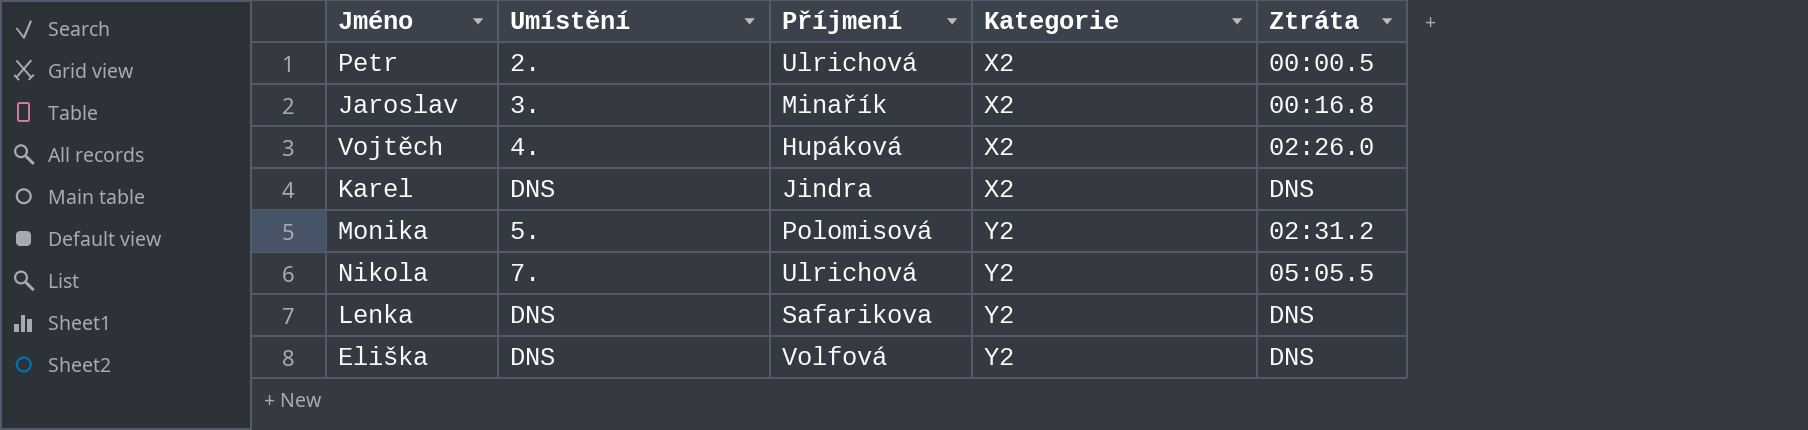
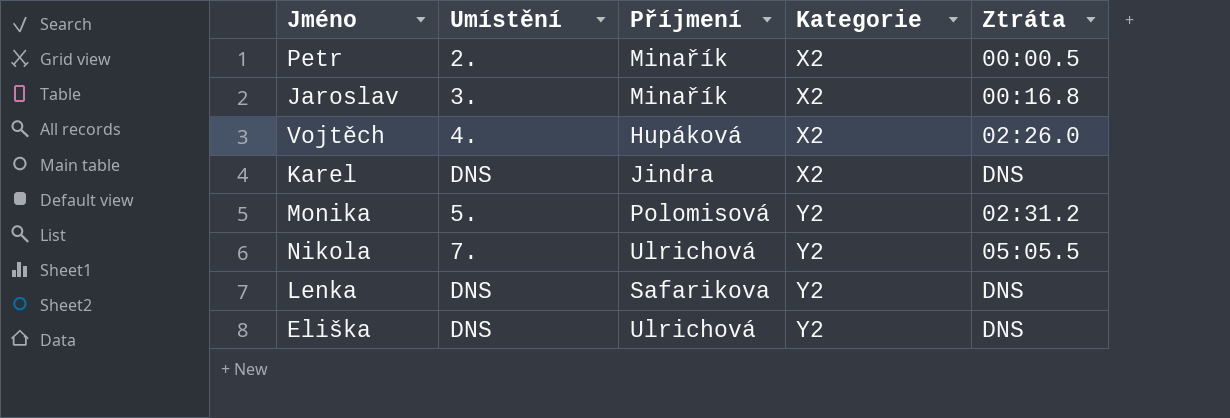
Petr | Příjmení: Ulrichová -> Minařík
Eliška | Příjmení: Volfová -> Ulrichová

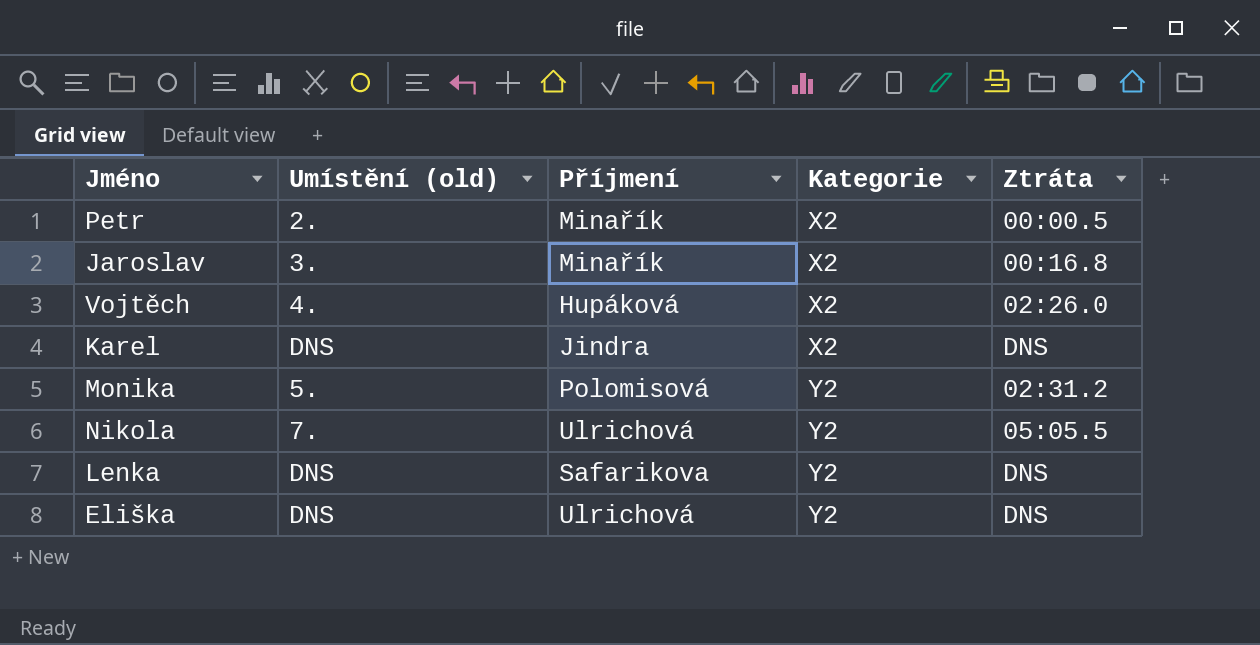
column name: Umístění -> Umístění (old)

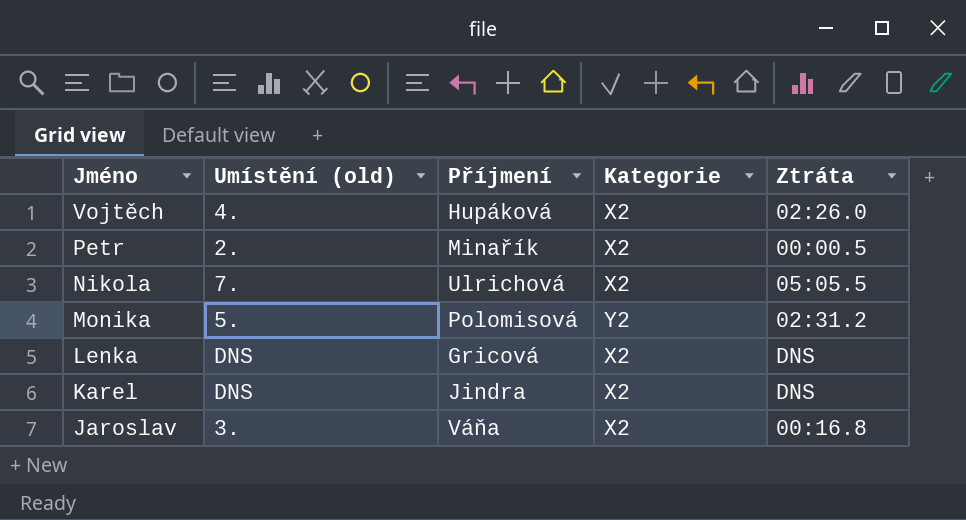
row order: Kategorie ascending -> Jméno descending
row Eliška: DNS | Ulrichová | Y2 | DNS -> none
Nikola | Kategorie: Y2 -> X2
Lenka | Příjmení: Safarikova -> Gricová
Lenka | Kategorie: Y2 -> X2
Jaroslav | Příjmení: Minařík -> Váňa

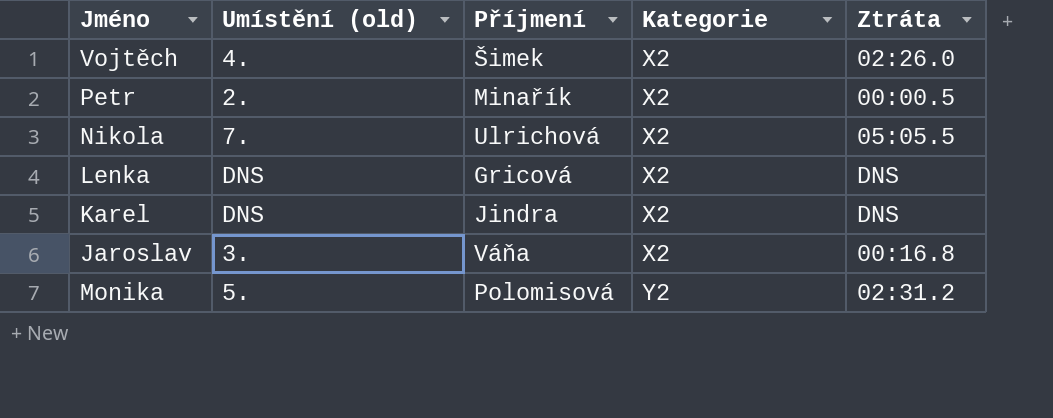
row order: Jméno descending -> Kategorie ascending
Vojtěch | Příjmení: Hupáková -> Šimek

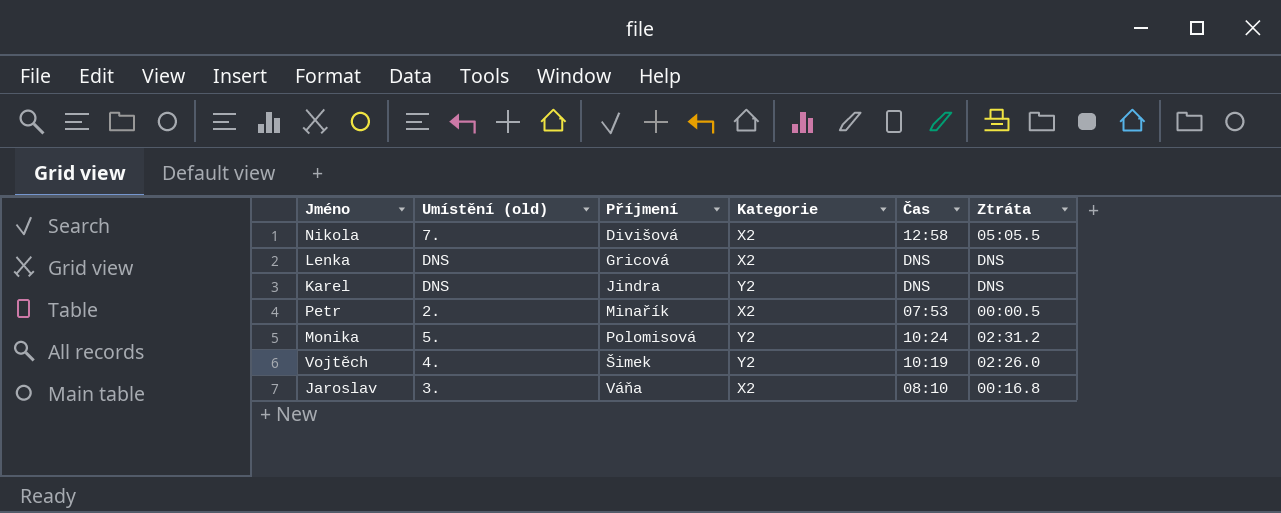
row order: Kategorie ascending -> Příjmení ascending
column Čas | position: none -> 5
Nikola | Příjmení: Ulrichová -> Divišová
Karel | Kategorie: X2 -> Y2
Vojtěch | Kategorie: X2 -> Y2

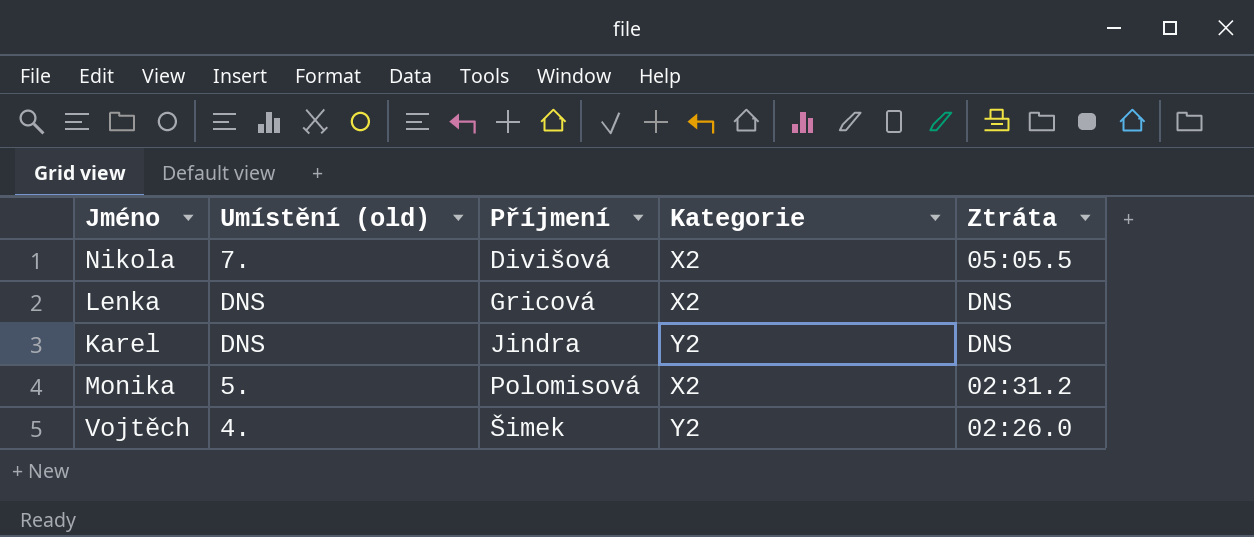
column Čas | position: 5 -> none
row Petr: 2. | Minařík | X2 | 07:53 | 00:00.5 -> none
row Jaroslav: 3. | Váňa | X2 | 08:10 | 00:16.8 -> none
Monika | Kategorie: Y2 -> X2

